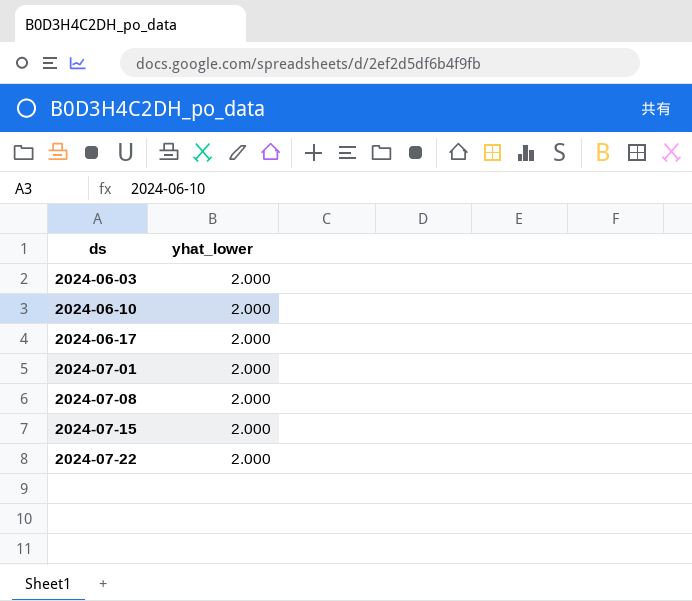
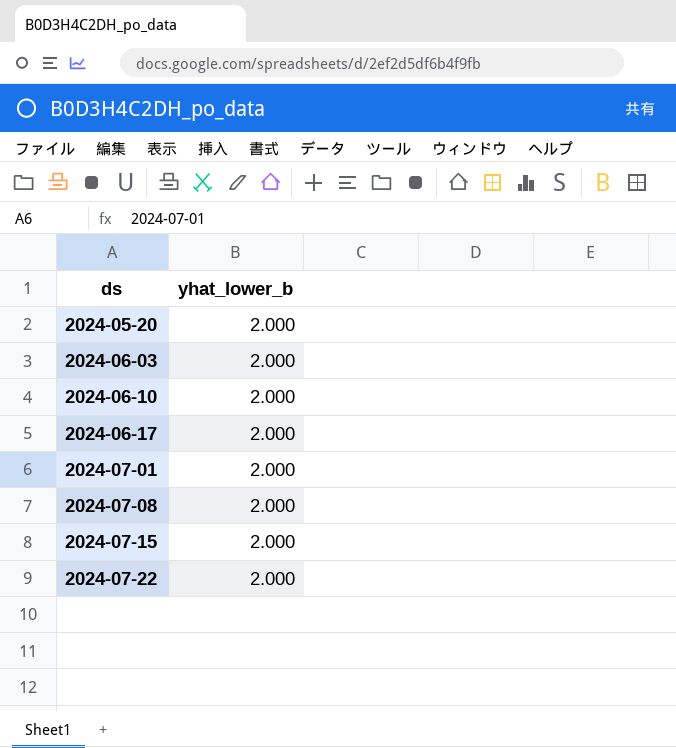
column name: yhat_lower -> yhat_lower_b
row 2024-05-20: none -> 2.000

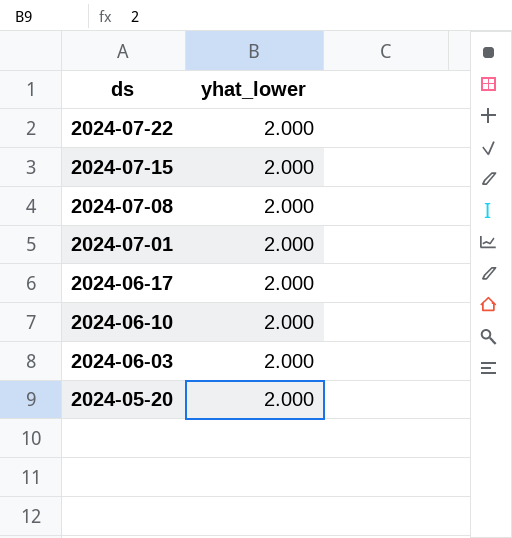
row order: ds ascending -> ds descending
column name: yhat_lower_b -> yhat_lower

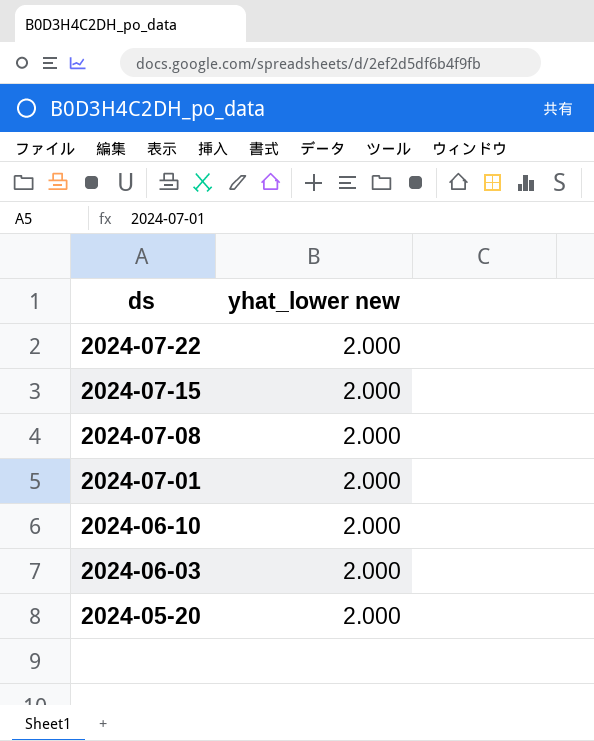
column name: yhat_lower -> yhat_lower new
row 2024-06-17: 2.000 -> none

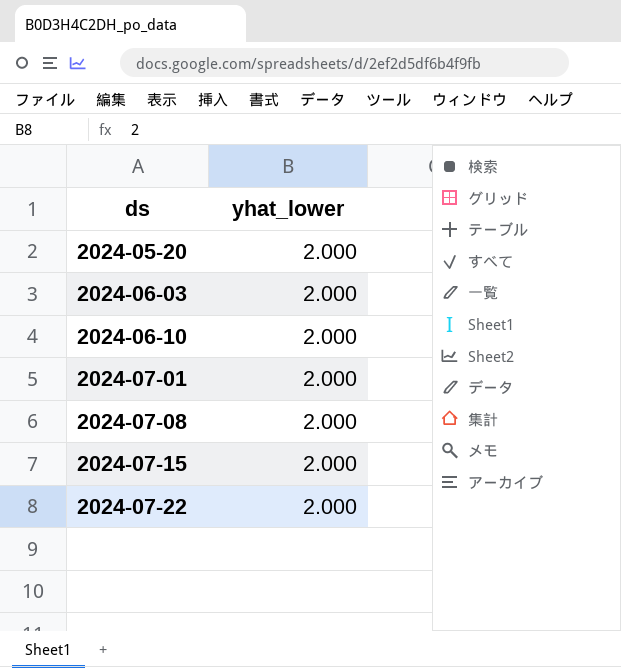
row order: ds descending -> ds ascending
column name: yhat_lower new -> yhat_lower

